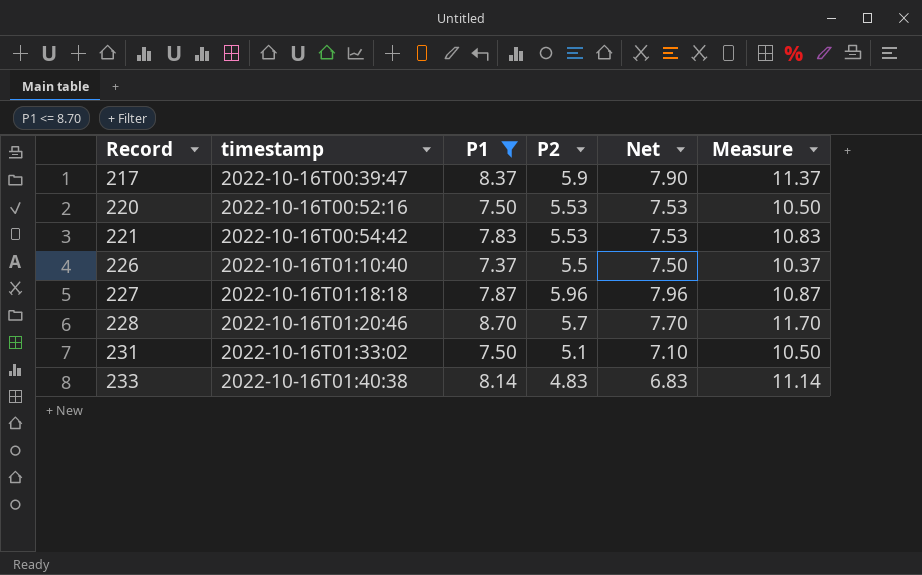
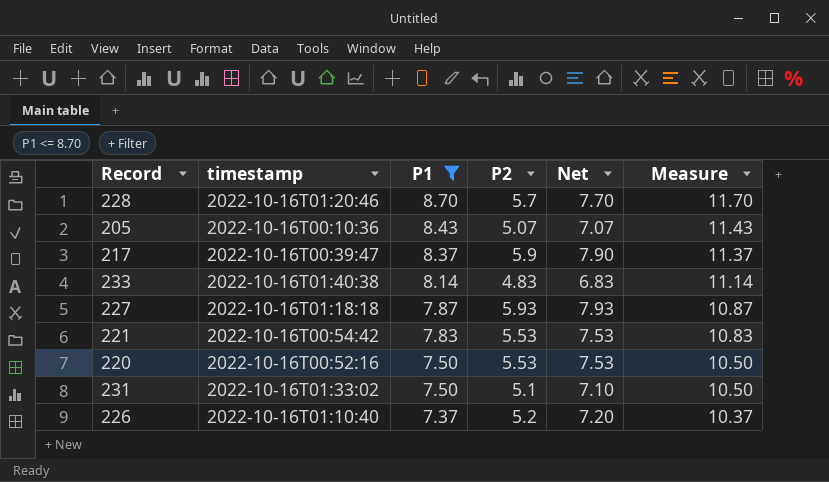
row order: Record ascending -> P1 descending
row 205: none -> 2022-10-16T00:10:36 | 8.43 | 5.07 | 7.07 | 11.43
227 | P2: 5.96 -> 5.93
227 | Net: 7.96 -> 7.93
226 | P2: 5.5 -> 5.2
226 | Net: 7.50 -> 7.20

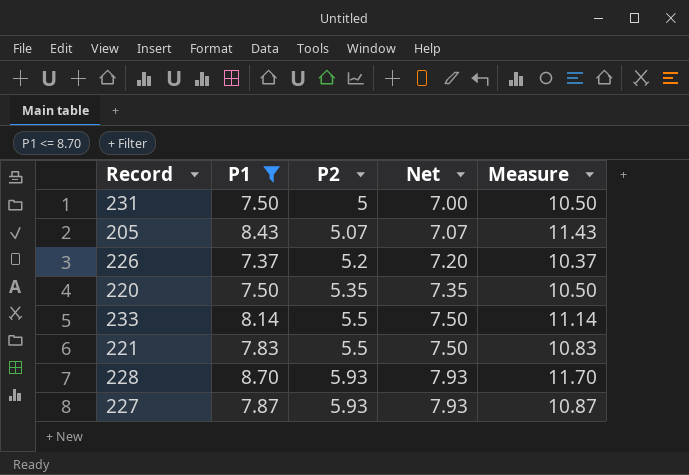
row order: P1 descending -> P2 ascending
column timestamp | position: 2 -> none
row 217: 2022-10-16T00:39:47 | 8.37 | 5.9 | 7.90 | 11.37 -> none
231 | P2: 5.1 -> 5
231 | Net: 7.10 -> 7.00
220 | P2: 5.53 -> 5.35
220 | Net: 7.53 -> 7.35
233 | P2: 4.83 -> 5.5
233 | Net: 6.83 -> 7.50
221 | P2: 5.53 -> 5.5
221 | Net: 7.53 -> 7.50
228 | P2: 5.7 -> 5.93
228 | Net: 7.70 -> 7.93

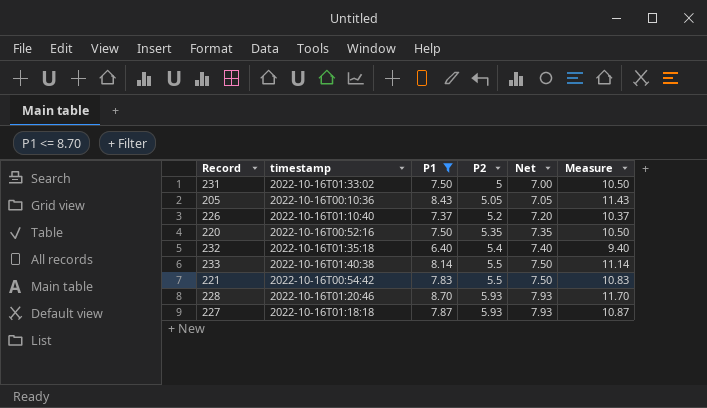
column timestamp | position: none -> 2
205 | P2: 5.07 -> 5.05
205 | Net: 7.07 -> 7.05
row 232: none -> 2022-10-16T01:35:18 | 6.40 | 5.4 | 7.40 | 9.40

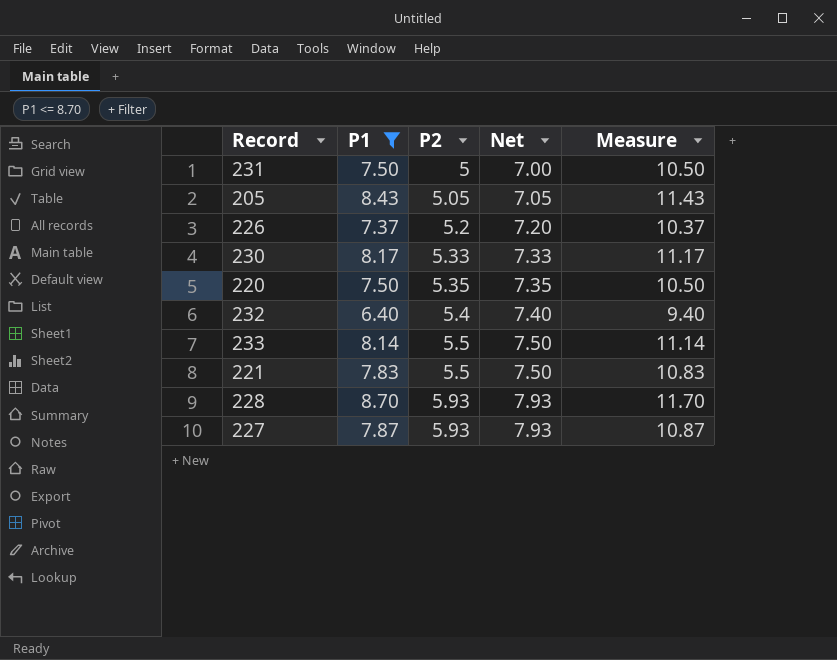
column timestamp | position: 2 -> none
row 230: none -> 8.17 | 5.33 | 7.33 | 11.17

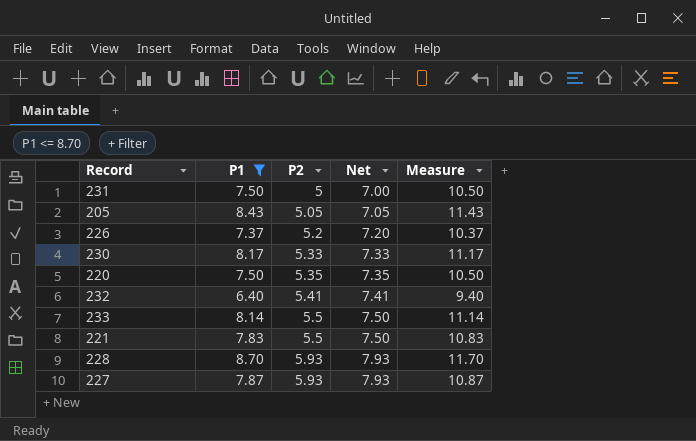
232 | P2: 5.4 -> 5.41
232 | Net: 7.40 -> 7.41

